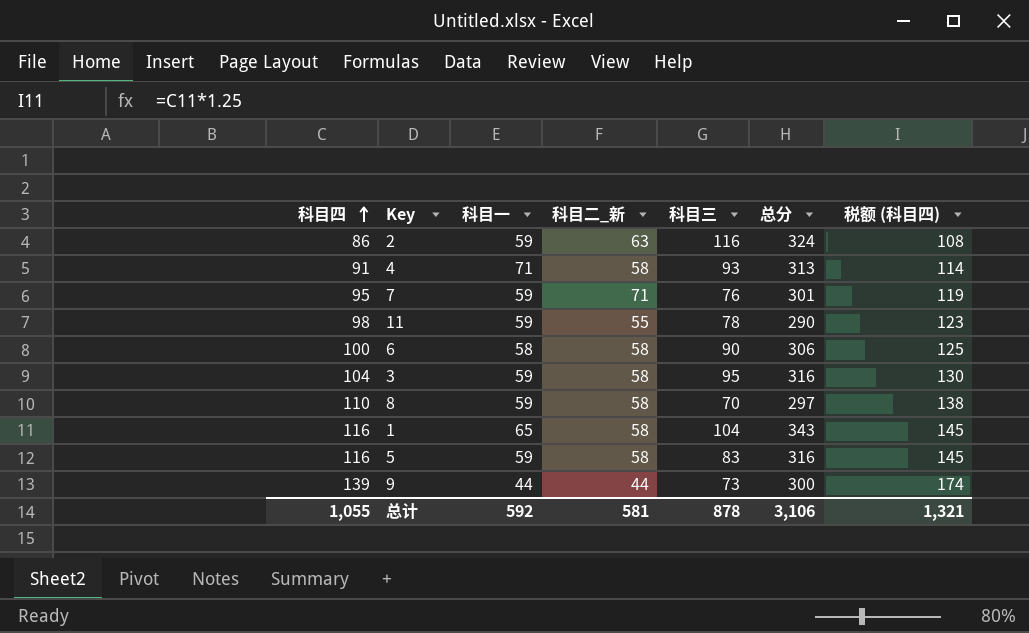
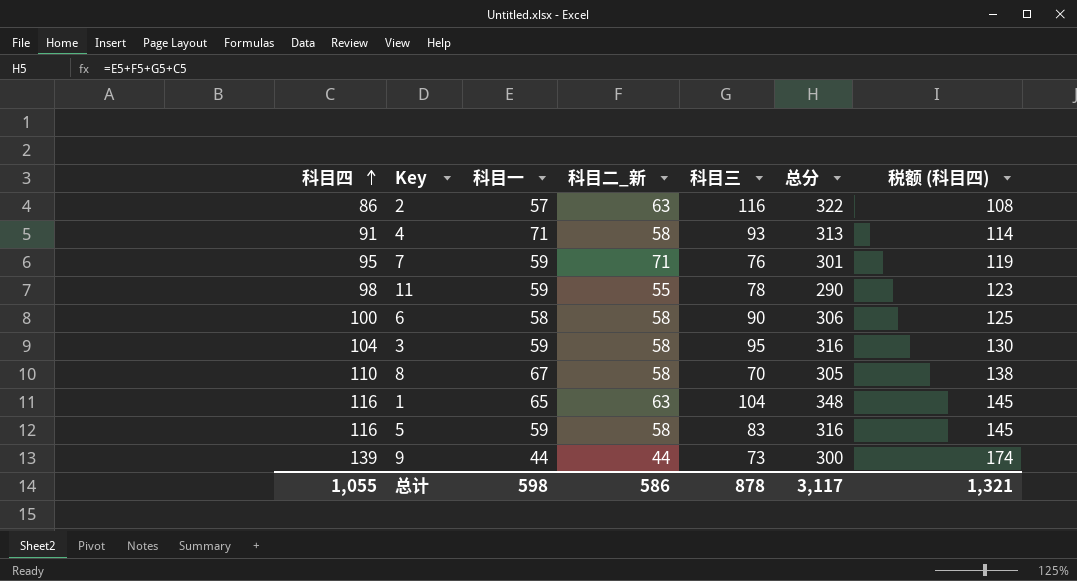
2 | 科目一: 59 -> 57
2 | 总分: 324 -> 322
8 | 科目一: 59 -> 67
8 | 总分: 297 -> 305
1 | 科目二_新: 58 -> 63
1 | 总分: 343 -> 348
总计 | 科目一: 592 -> 598
总计 | 科目二_新: 581 -> 586
总计 | 总分: 3,106 -> 3,117

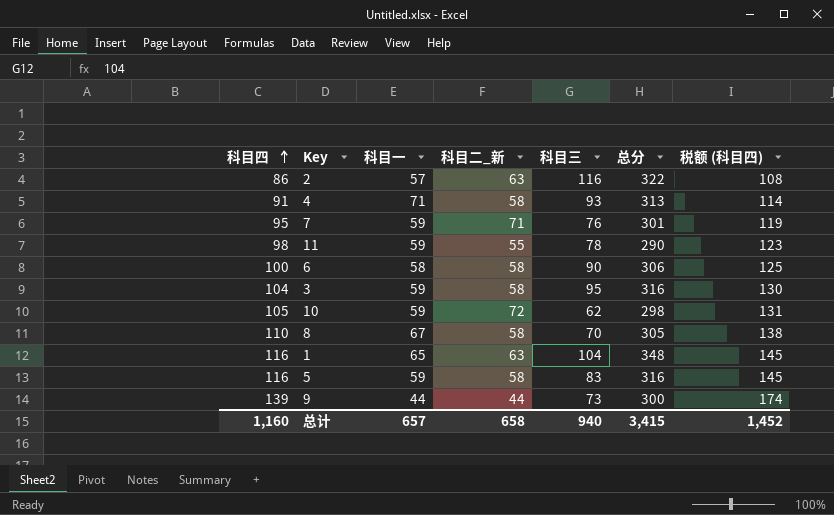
row 10: none -> 105 | 59 | 72 | 62 | 298 | 131
总计 | 科目四: 1,055 -> 1,160
总计 | 科目一: 598 -> 657
总计 | 科目二_新: 586 -> 658
总计 | 科目三: 878 -> 940
总计 | 总分: 3,117 -> 3,415
总计 | 税额 (科目四): 1,321 -> 1,452

